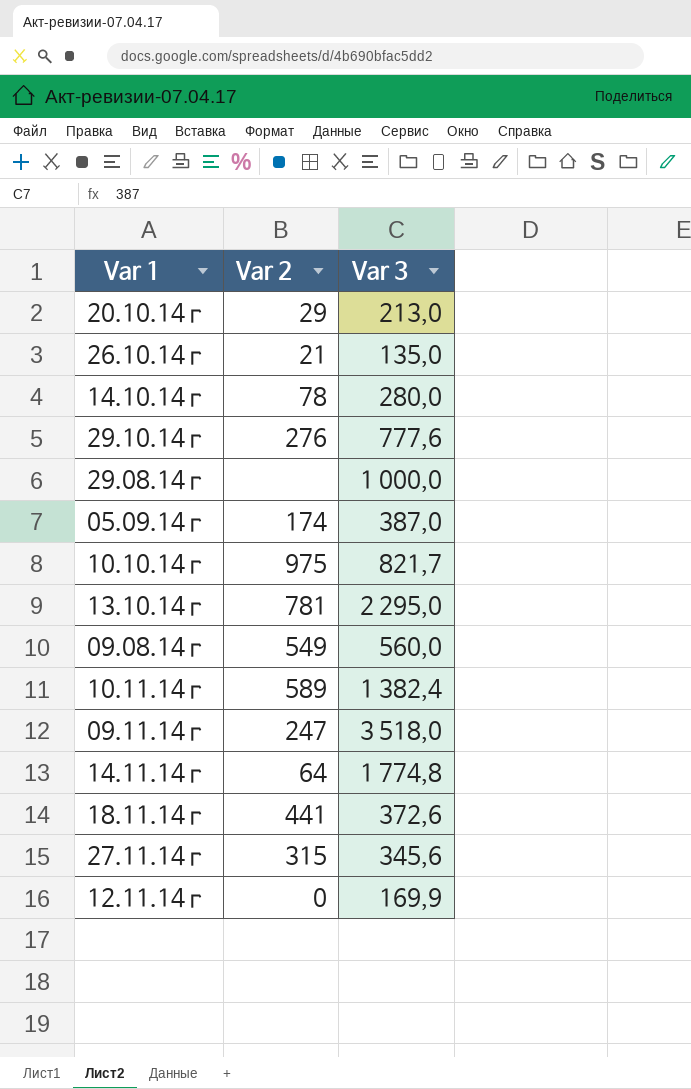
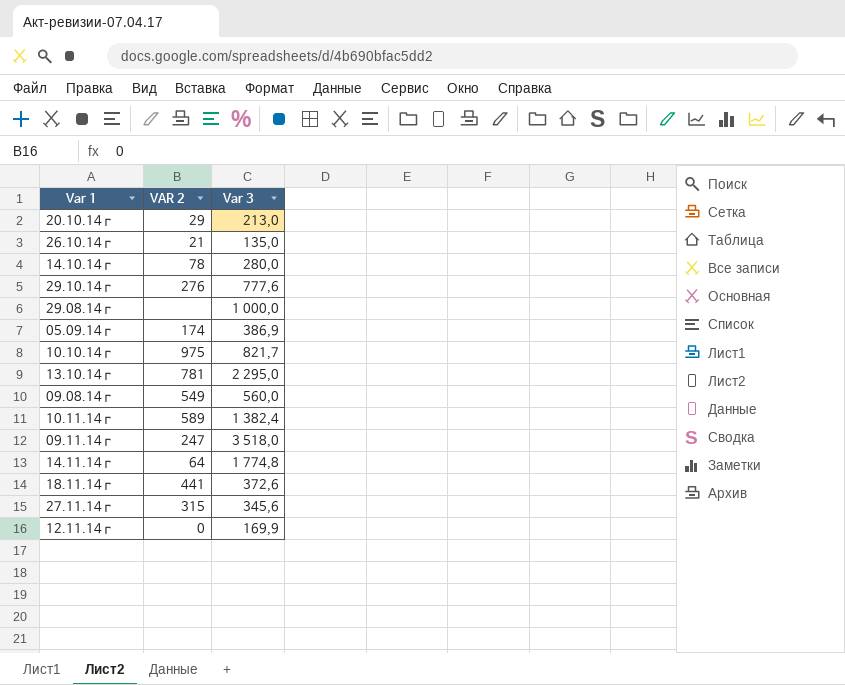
column name: Var 2 -> VAR 2
05.09.14г | Var 3: 387,0 -> 386,9

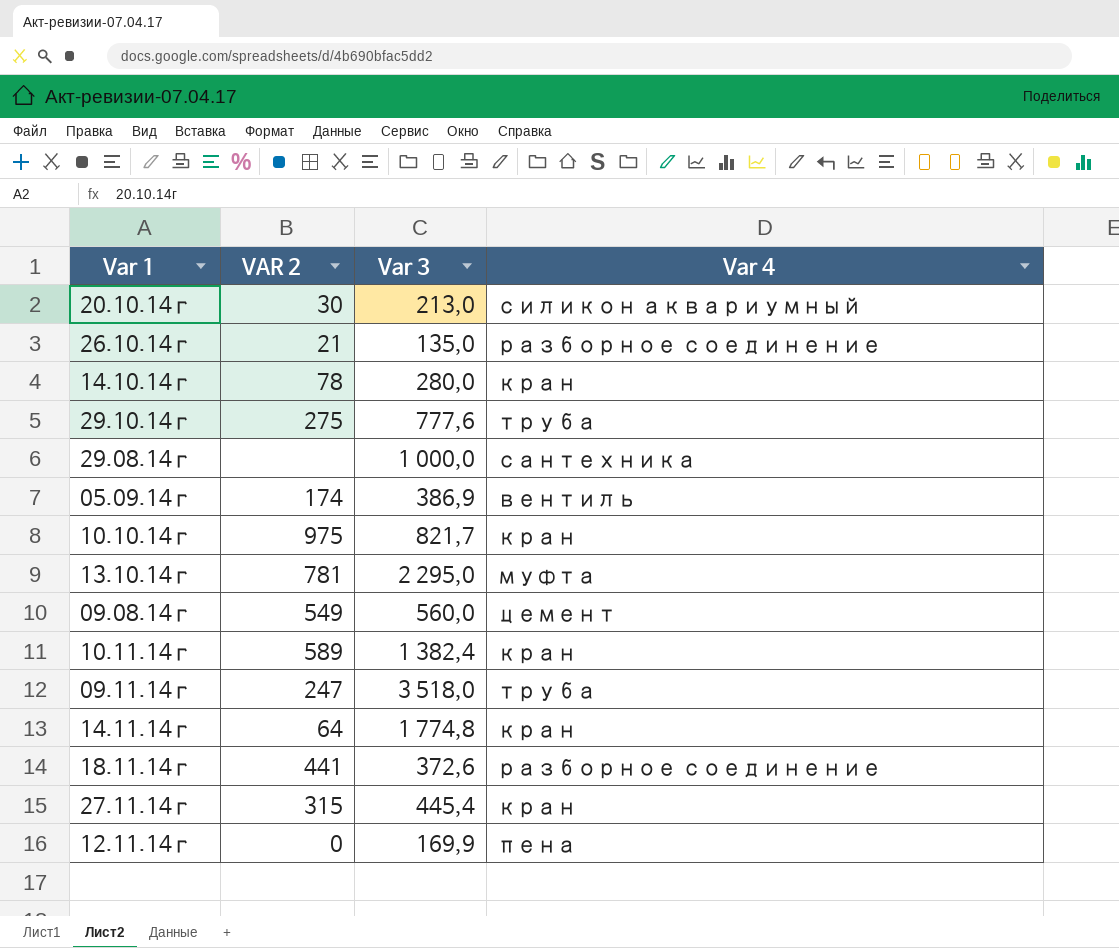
column Var 4 | position: none -> 4
20.10.14г | VAR 2: 29 -> 30
29.10.14г | VAR 2: 276 -> 275
27.11.14г | Var 3: 345,6 -> 445,4

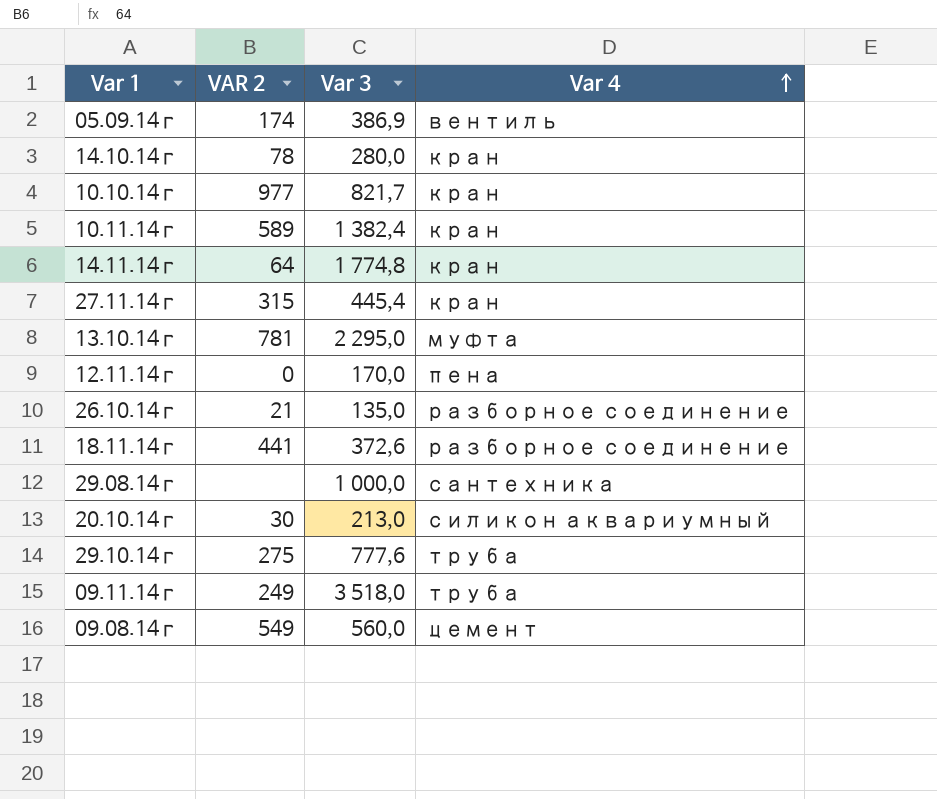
row order: none -> Var 4 ascending
10.10.14г | VAR 2: 975 -> 977
12.11.14г | Var 3: 169,9 -> 170,0
09.11.14г | VAR 2: 247 -> 249

